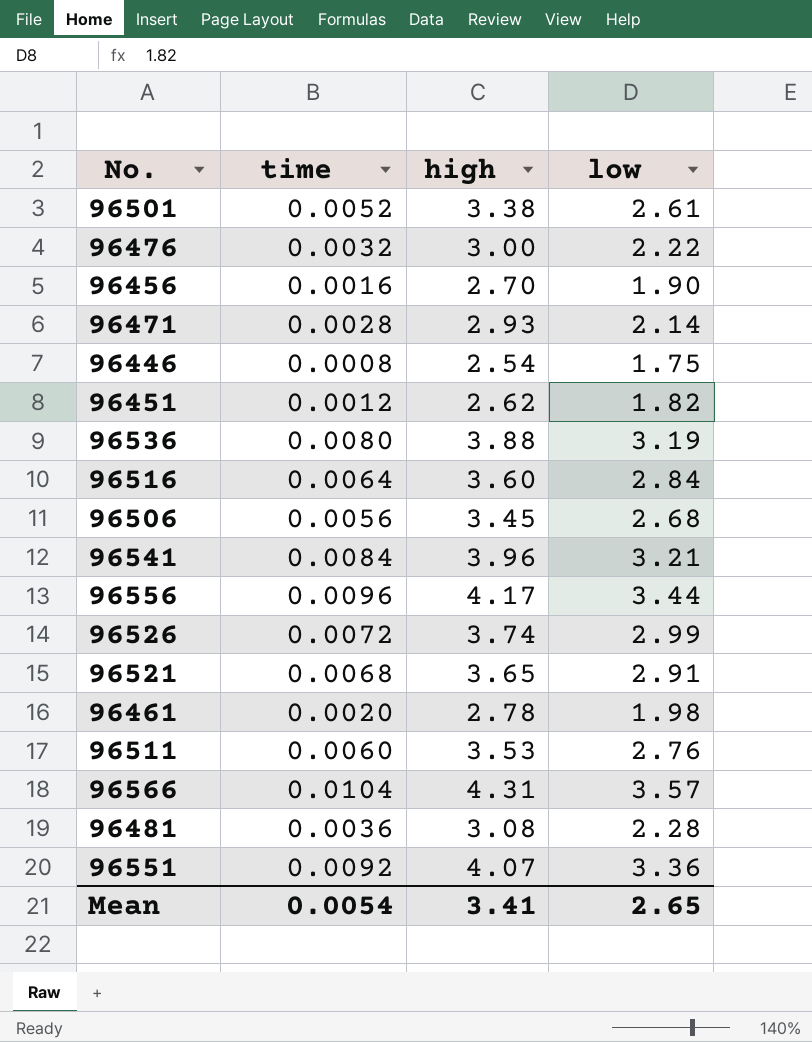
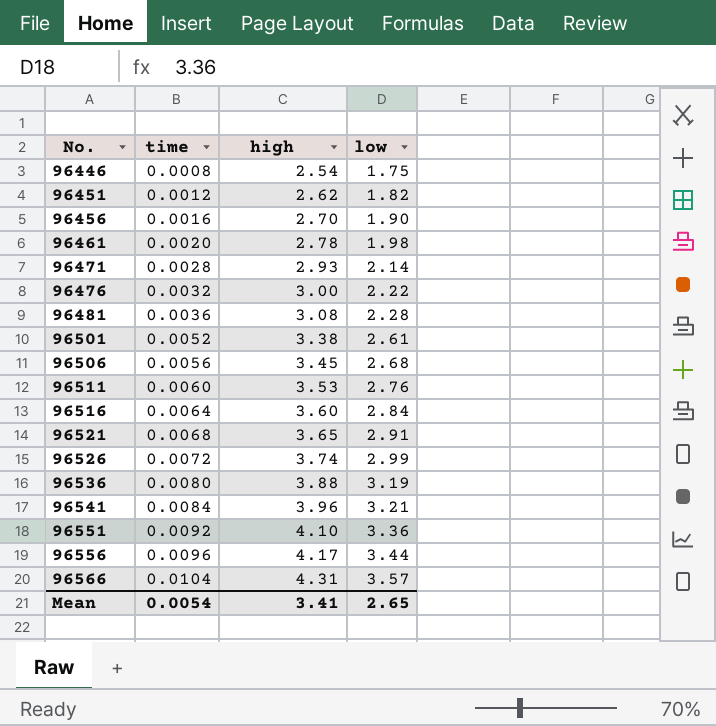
row order: none -> No. ascending
96551 | high: 4.07 -> 4.10

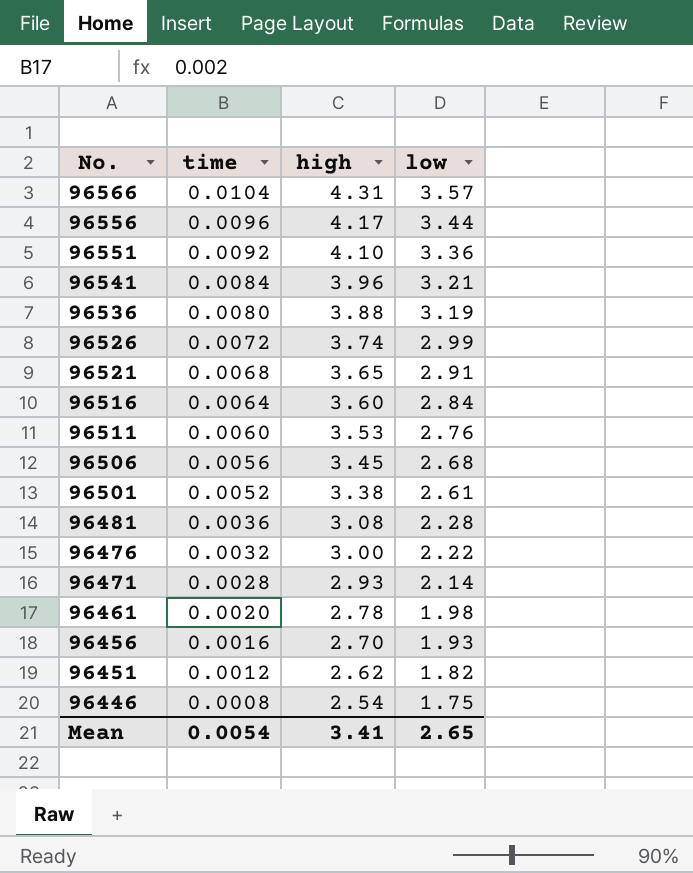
row order: No. ascending -> No. descending
96456 | low: 1.90 -> 1.93

